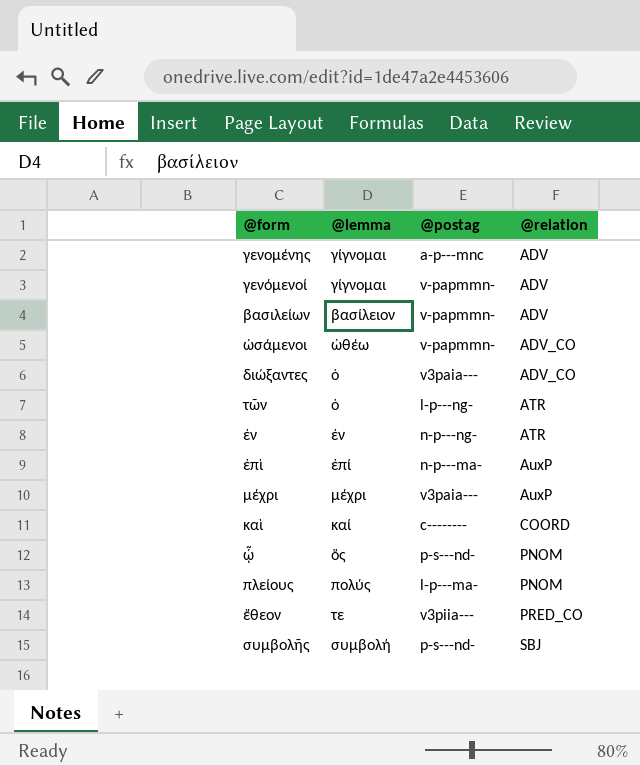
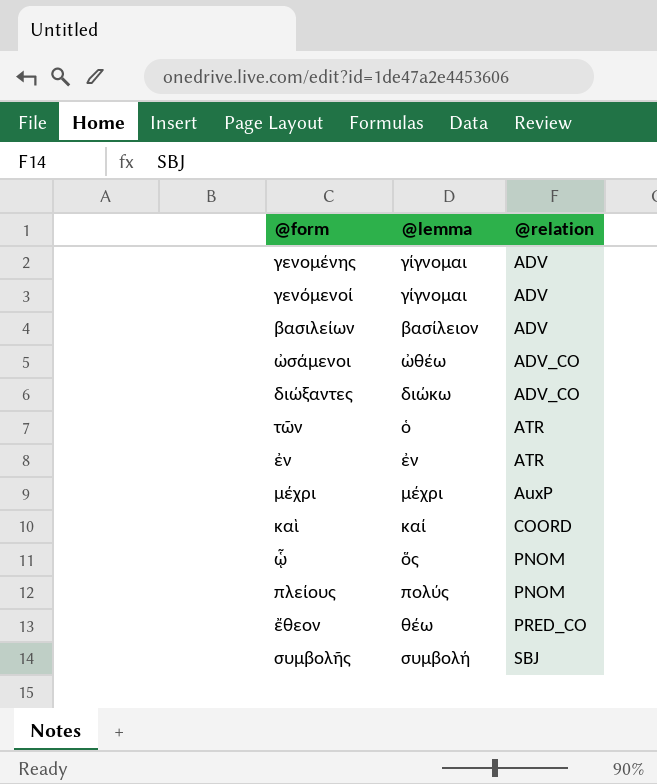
column @postag | position: 3 -> none
row ἐπὶ: ἐπί | n-p---ma- | AuxP -> none
διώξαντες | @lemma: ὁ -> διώκω
ἔθεον | @lemma: τε -> θέω

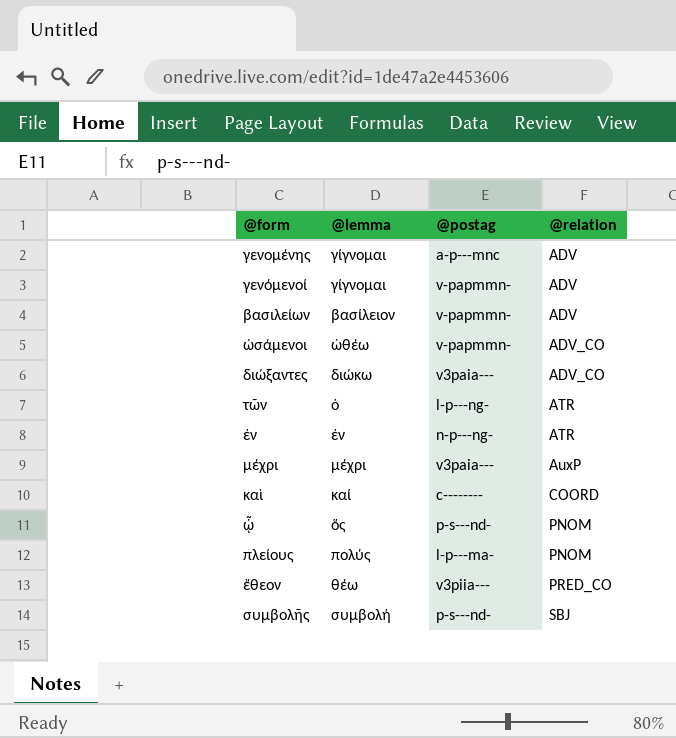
column @postag | position: none -> 3

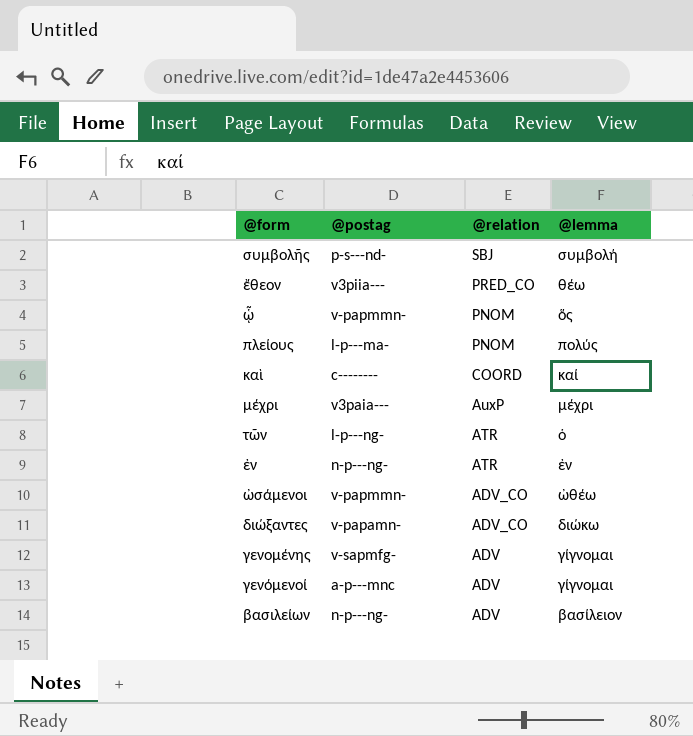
row order: @relation ascending -> @relation descending
column @lemma | position: 2 -> 4
ᾧ | @postag: p-s---nd- -> v-papmmn-
διώξαντες | @postag: v3paia--- -> v-papamn-
γενομένης | @postag: a-p---mnc -> v-sapmfg-
γενόμενοί | @postag: v-papmmn- -> a-p---mnc
βασιλείων | @postag: v-papmmn- -> n-p---ng-

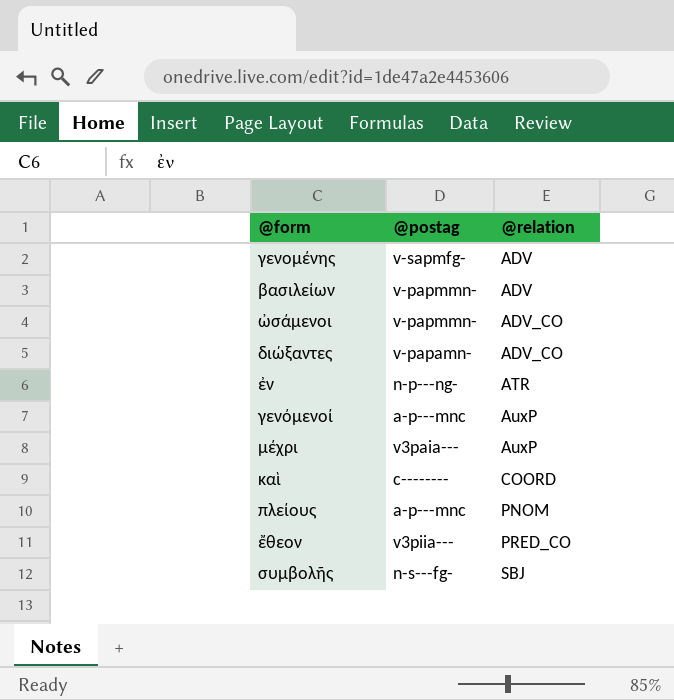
row order: @relation descending -> @relation ascending
column @lemma | position: 4 -> none
row ᾧ: v-papmmn- | PNOM | ὅς -> none
row τῶν: l-p---ng- | ATR | ὁ -> none
βασιλείων | @postag: n-p---ng- -> v-papmmn-
γενόμενοί | @relation: ADV -> AuxP
πλείους | @postag: l-p---ma- -> a-p---mnc
συμβολῆς | @postag: p-s---nd- -> n-s---fg-

